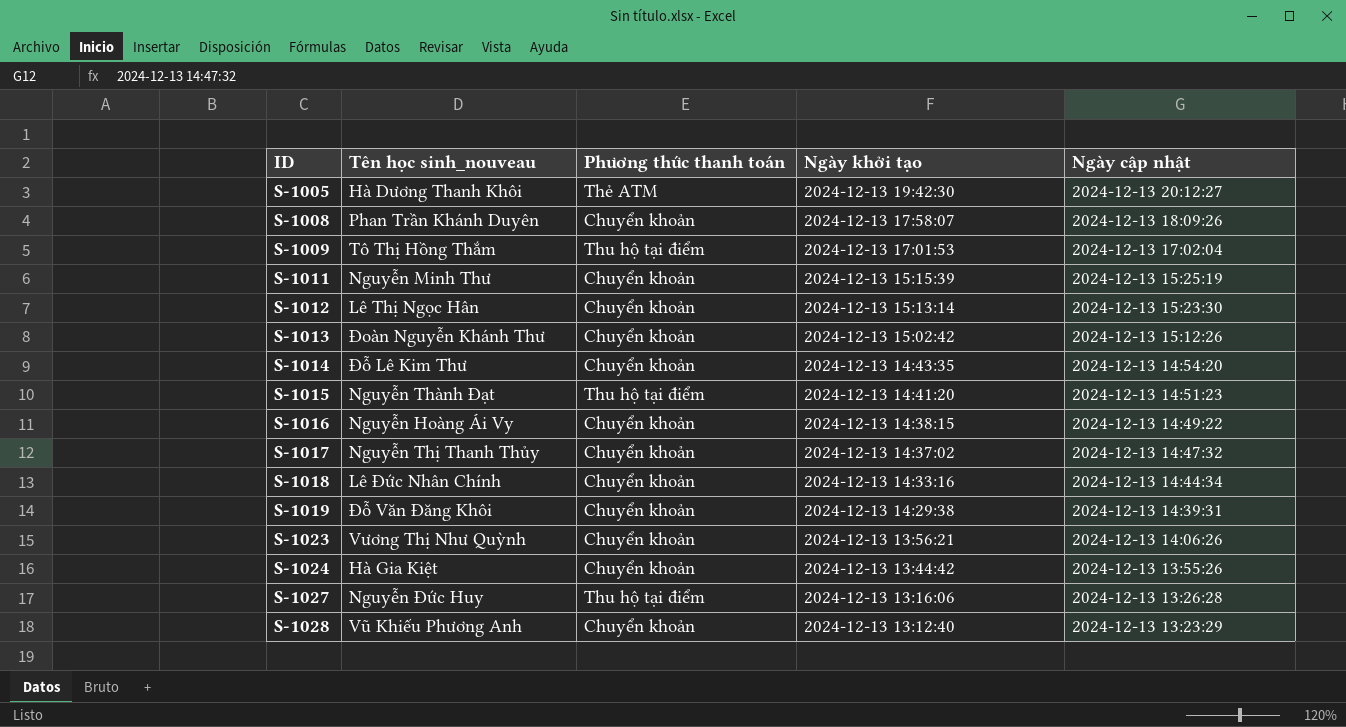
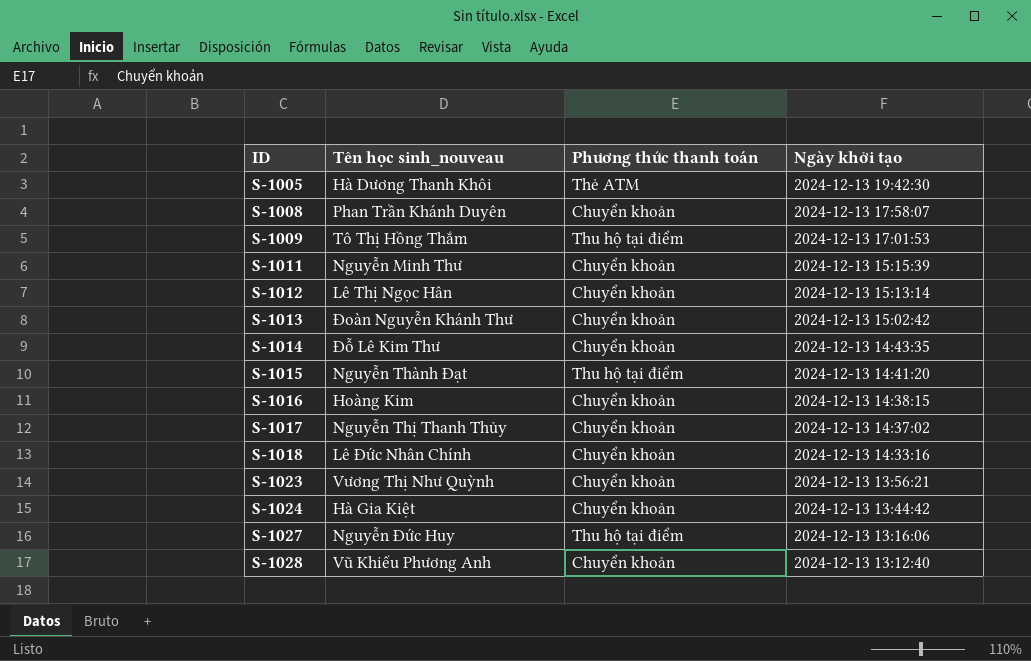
column Ngày cập nhật | position: 5 -> none
row S-1019: Đỗ Văn Đăng Khôi | Chuyển khoản | 2024-12-13 14:29:38 | 2024-12-13 14:39:31 -> none
S-1016 | Tên học sinh_nouveau: Nguyễn Hoàng Ái Vy -> Hoàng Kim

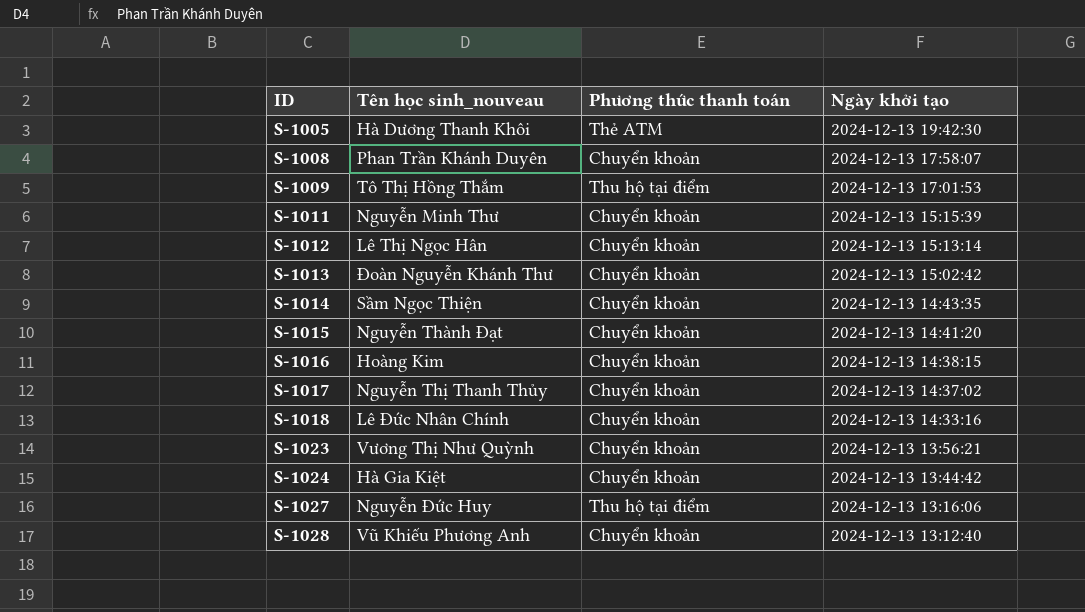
S-1014 | Tên học sinh_nouveau: Đỗ Lê Kim Thư -> Sầm Ngọc Thiện
S-1015 | Phương thức thanh toán: Thu hộ tại điểm -> Chuyển khoản

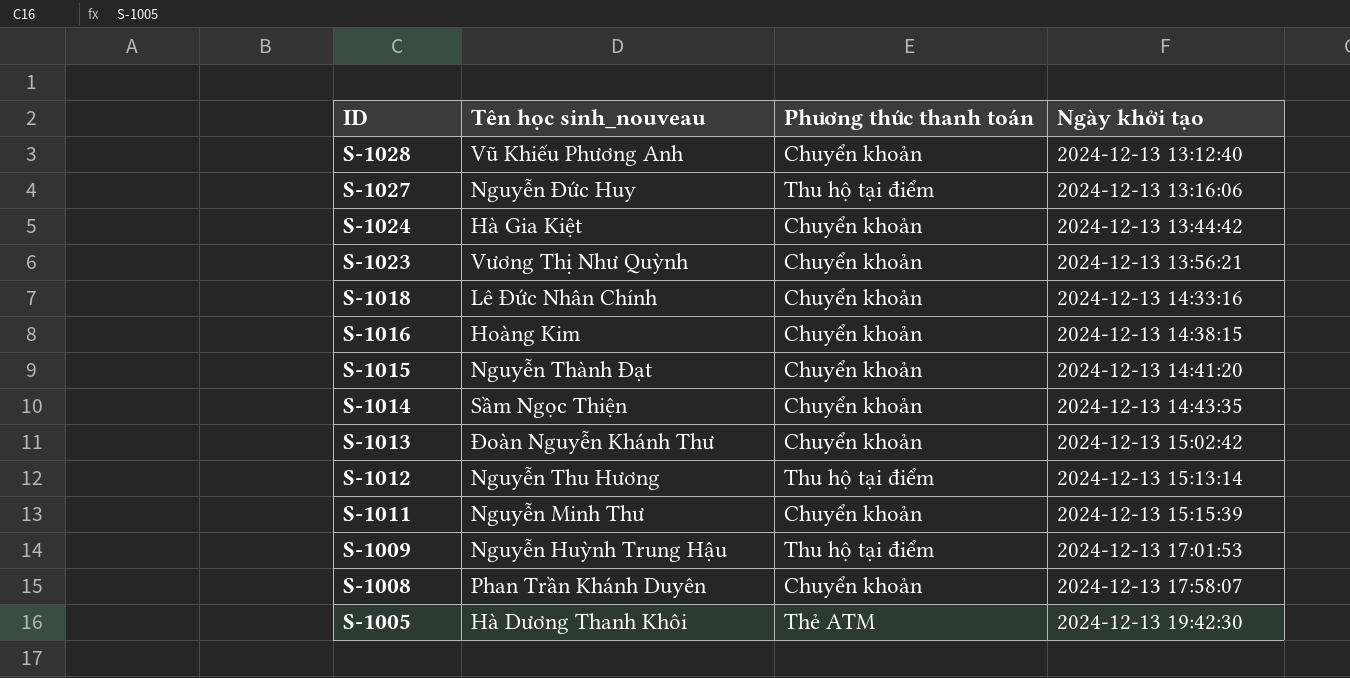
row order: ID ascending -> ID descending
row S-1017: Nguyễn Thị Thanh Thủy | Chuyển khoản | 2024-12-13 14:37:02 -> none
S-1012 | Tên học sinh_nouveau: Lê Thị Ngọc Hân -> Nguyễn Thu Hương
S-1012 | Phương thức thanh toán: Chuyển khoản -> Thu hộ tại điểm
S-1009 | Tên học sinh_nouveau: Tô Thị Hồng Thắm -> Nguyễn Huỳnh Trung Hậu

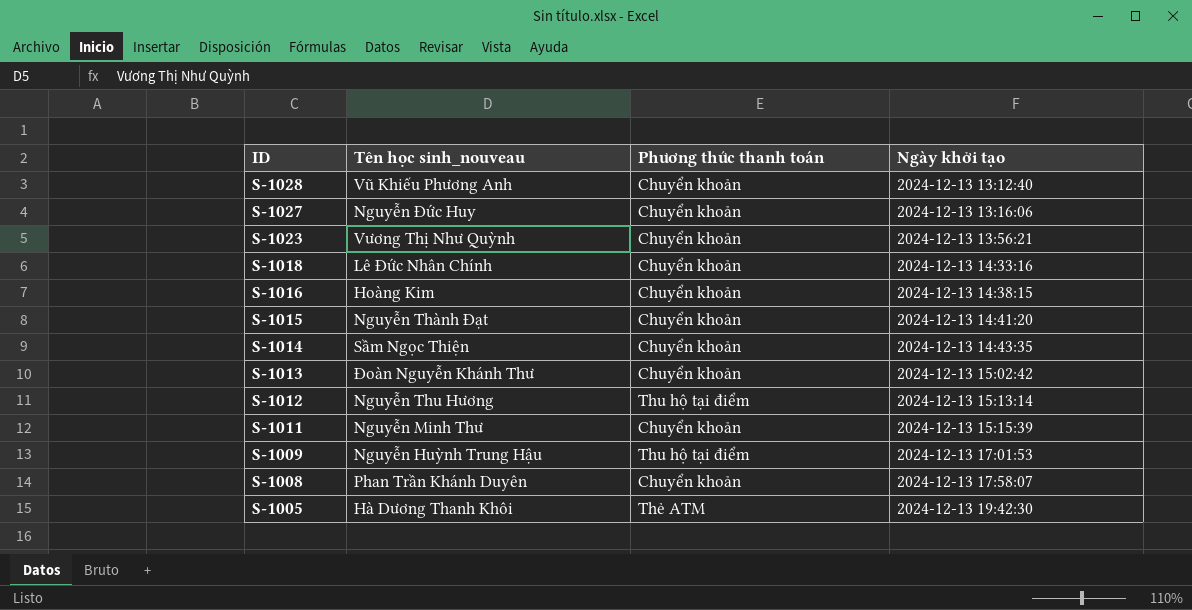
row S-1024: Hà Gia Kiệt | Chuyển khoản | 2024-12-13 13:44:42 -> none
S-1027 | Phương thức thanh toán: Thu hộ tại điểm -> Chuyển khoản

